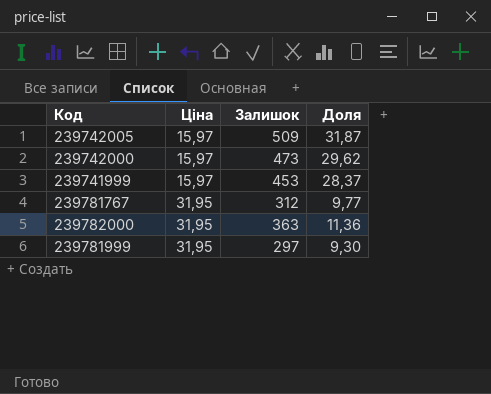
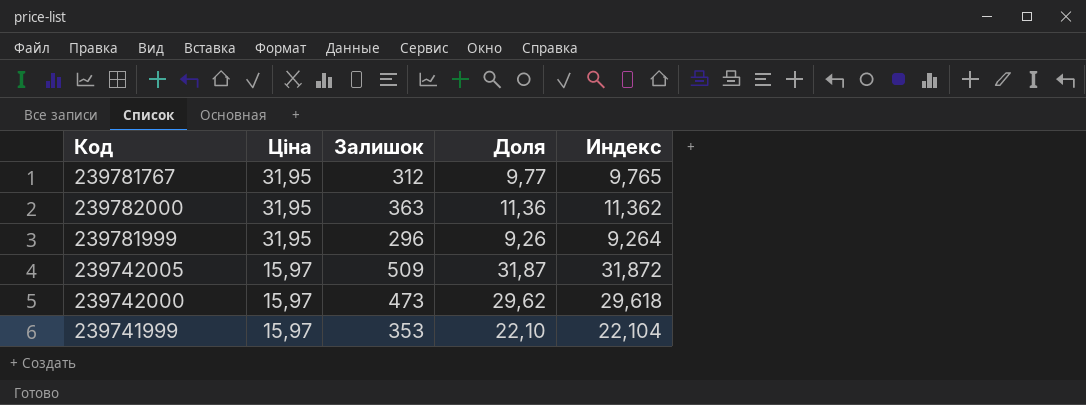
row order: Ціна ascending -> Ціна descending
column Индекс | formula: none -> [Залишок] / [Ціна]
239781999 | Залишок: 297 -> 296
239781999 | Доля: 9,30 -> 9,26
239741999 | Залишок: 453 -> 353
239741999 | Доля: 28,37 -> 22,10

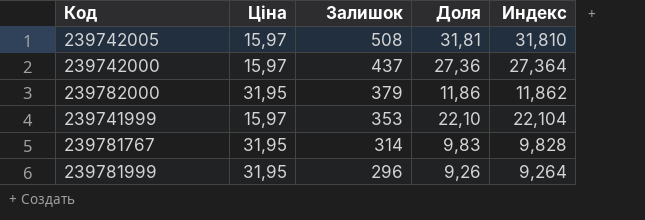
row order: Ціна descending -> Залишок descending
239742005 | Залишок: 509 -> 508
239742005 | Доля: 31,87 -> 31,81
239742005 | Индекс: 31,872 -> 31,810
239742000 | Залишок: 473 -> 437
239742000 | Доля: 29,62 -> 27,36
239742000 | Индекс: 29,618 -> 27,364
239782000 | Залишок: 363 -> 379
239782000 | Доля: 11,36 -> 11,86
239782000 | Индекс: 11,362 -> 11,862
239781767 | Залишок: 312 -> 314
239781767 | Доля: 9,77 -> 9,83
239781767 | Индекс: 9,765 -> 9,828

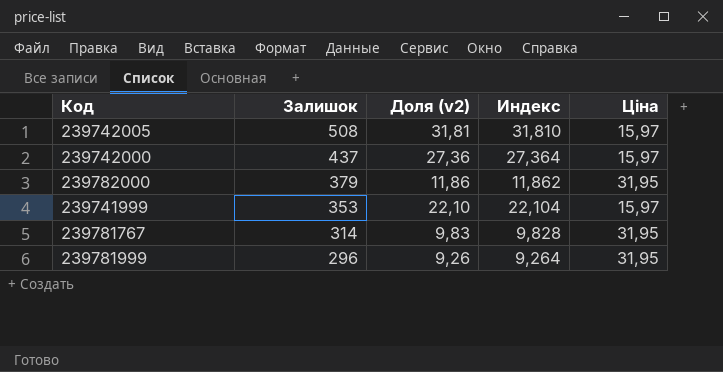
column name: Доля -> Доля (v2)
column Ціна | position: 2 -> 5

